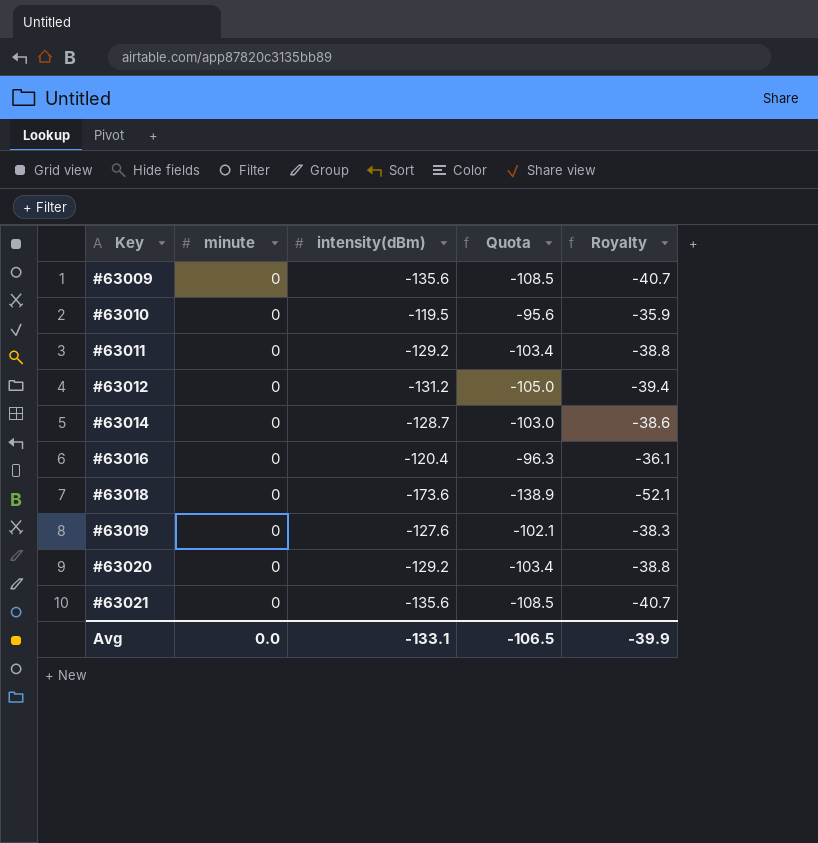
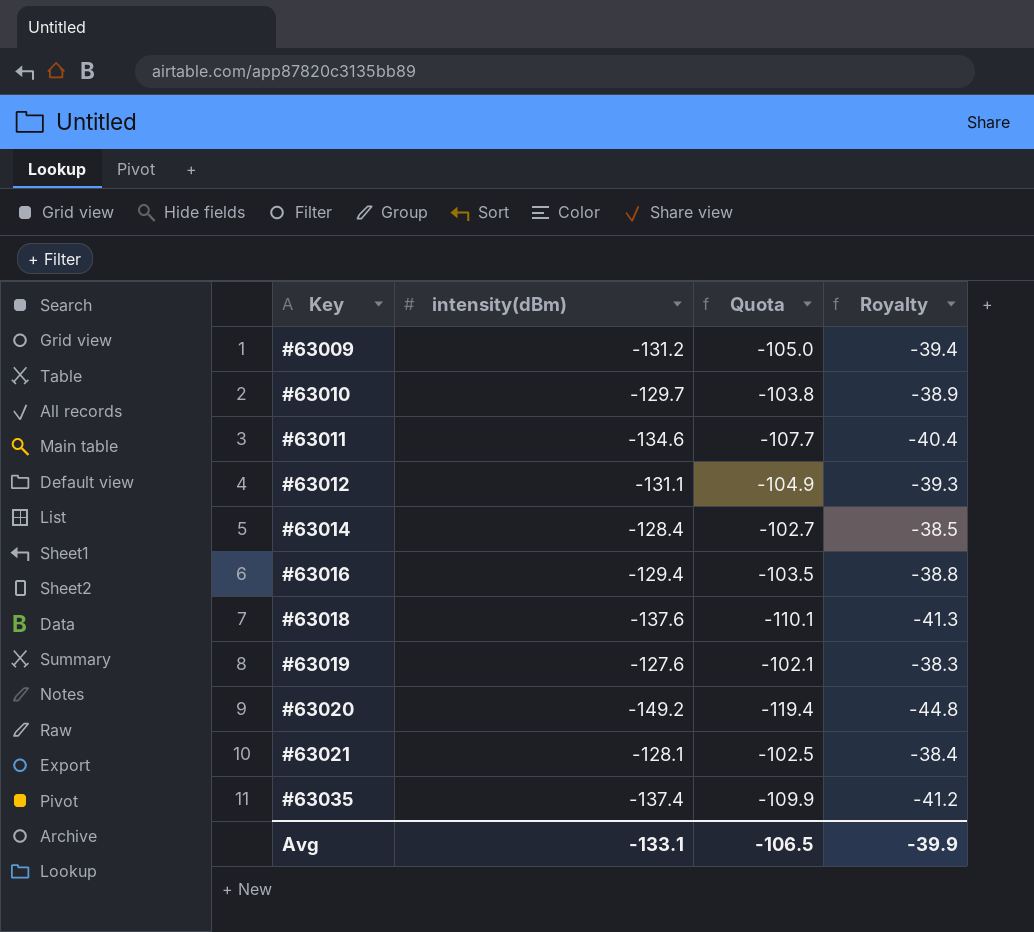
column minute | position: 2 -> none
#63009 | intensity(dBm): -135.6 -> -131.2
#63009 | Quota: -108.5 -> -105.0
#63009 | Royalty: -40.7 -> -39.4
#63010 | intensity(dBm): -119.5 -> -129.7
#63010 | Quota: -95.6 -> -103.8
#63010 | Royalty: -35.9 -> -38.9
#63011 | intensity(dBm): -129.2 -> -134.6
#63011 | Quota: -103.4 -> -107.7
#63011 | Royalty: -38.8 -> -40.4
#63012 | intensity(dBm): -131.2 -> -131.1
#63012 | Quota: -105.0 -> -104.9
#63012 | Royalty: -39.4 -> -39.3
#63014 | intensity(dBm): -128.7 -> -128.4
#63014 | Quota: -103.0 -> -102.7
#63014 | Royalty: -38.6 -> -38.5
#63016 | intensity(dBm): -120.4 -> -129.4
#63016 | Quota: -96.3 -> -103.5
#63016 | Royalty: -36.1 -> -38.8
#63018 | intensity(dBm): -173.6 -> -137.6
#63018 | Quota: -138.9 -> -110.1
#63018 | Royalty: -52.1 -> -41.3
#63020 | intensity(dBm): -129.2 -> -149.2
#63020 | Quota: -103.4 -> -119.4
#63020 | Royalty: -38.8 -> -44.8
#63021 | intensity(dBm): -135.6 -> -128.1
#63021 | Quota: -108.5 -> -102.5
#63021 | Royalty: -40.7 -> -38.4
row #63035: none -> -137.4 | -109.9 | -41.2

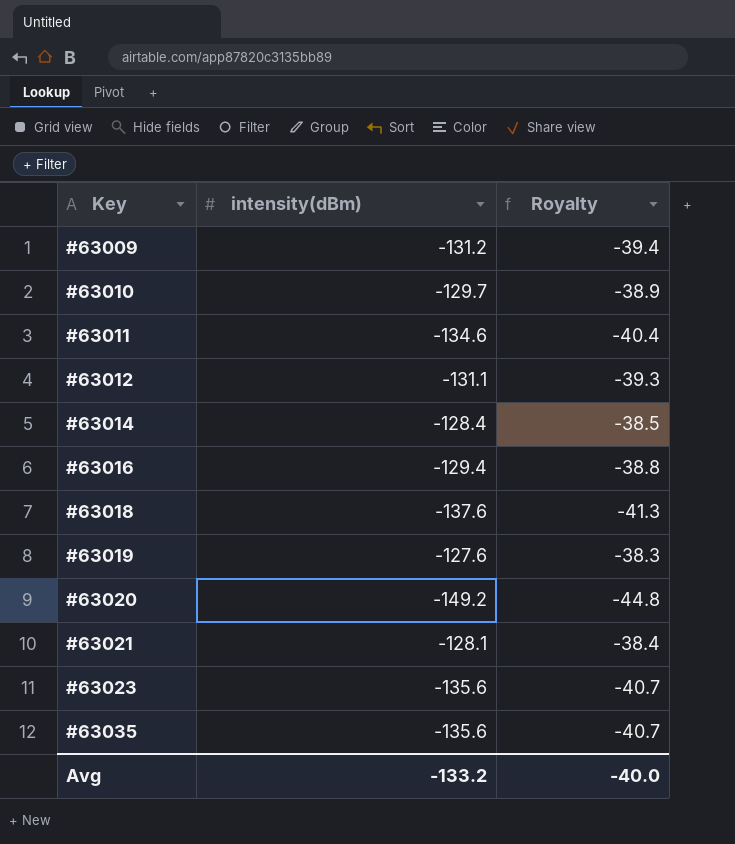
column Quota | formula: [intensity(dBm)] * 0.8 -> none
row #63023: none -> -135.6 | -40.7
#63035 | intensity(dBm): -137.4 -> -135.6
#63035 | Royalty: -41.2 -> -40.7
Avg | intensity(dBm): -133.1 -> -133.2
Avg | Royalty: -39.9 -> -40.0

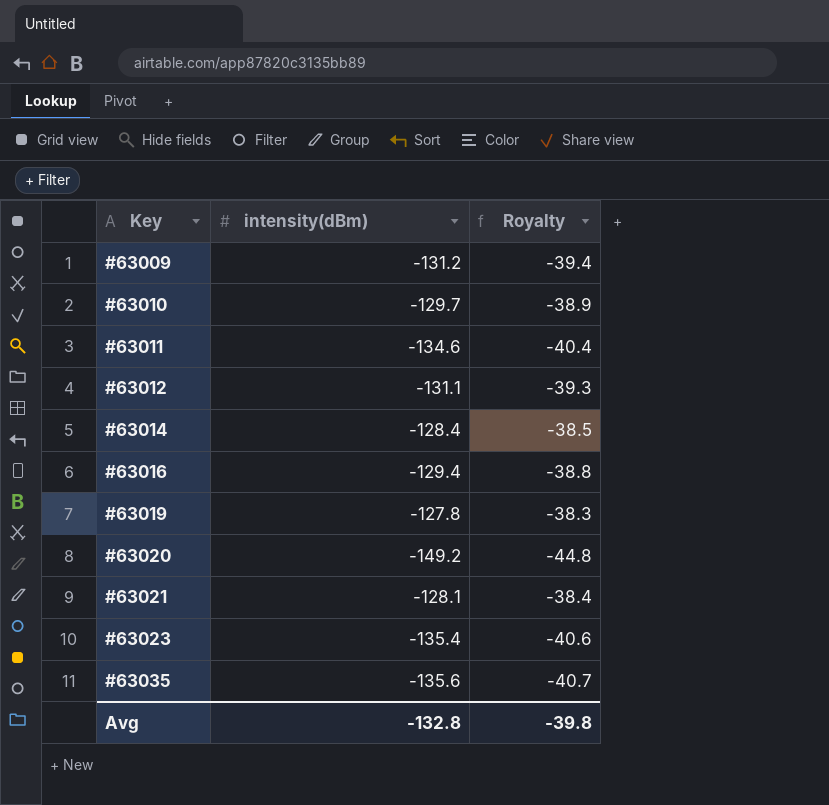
row #63018: -137.6 | -41.3 -> none
#63019 | intensity(dBm): -127.6 -> -127.8
#63023 | intensity(dBm): -135.6 -> -135.4
#63023 | Royalty: -40.7 -> -40.6
Avg | intensity(dBm): -133.2 -> -132.8
Avg | Royalty: -40.0 -> -39.8

